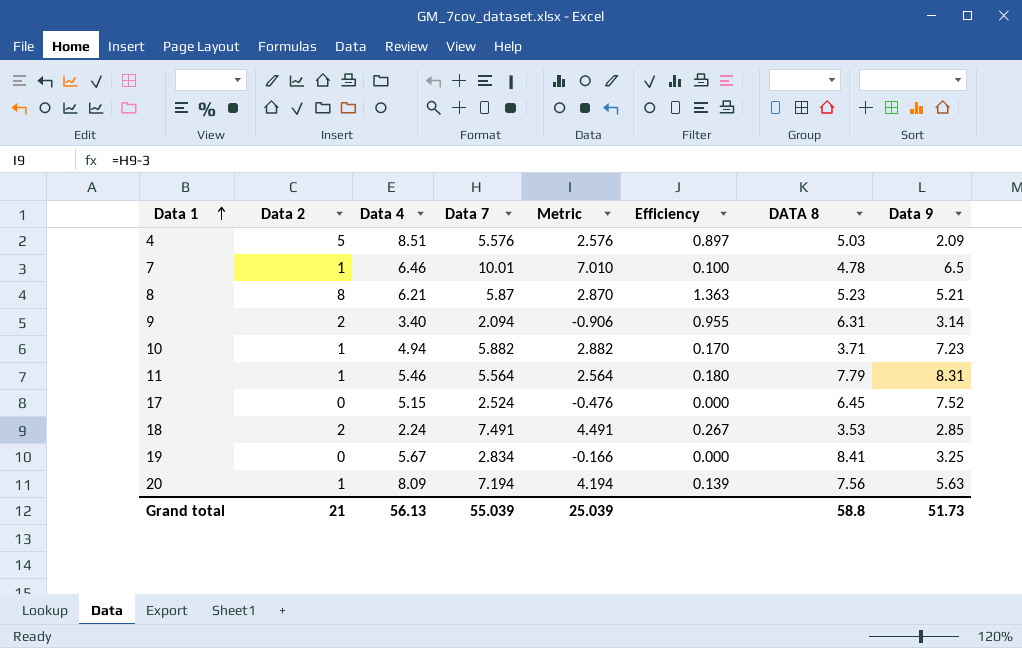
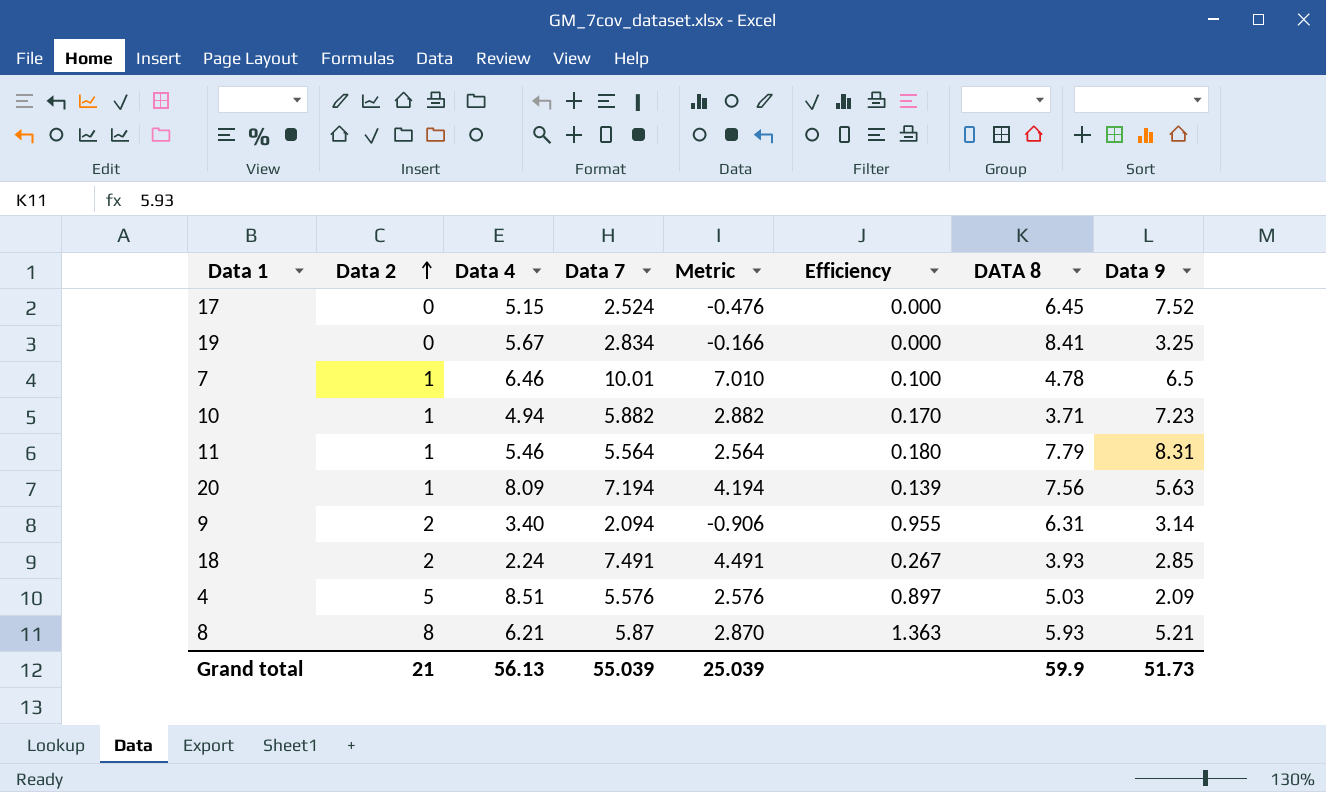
row order: Data 1 ascending -> Data 2 ascending
18 | DATA 8: 3.53 -> 3.93
8 | DATA 8: 5.23 -> 5.93
Grand total | DATA 8: 58.8 -> 59.9

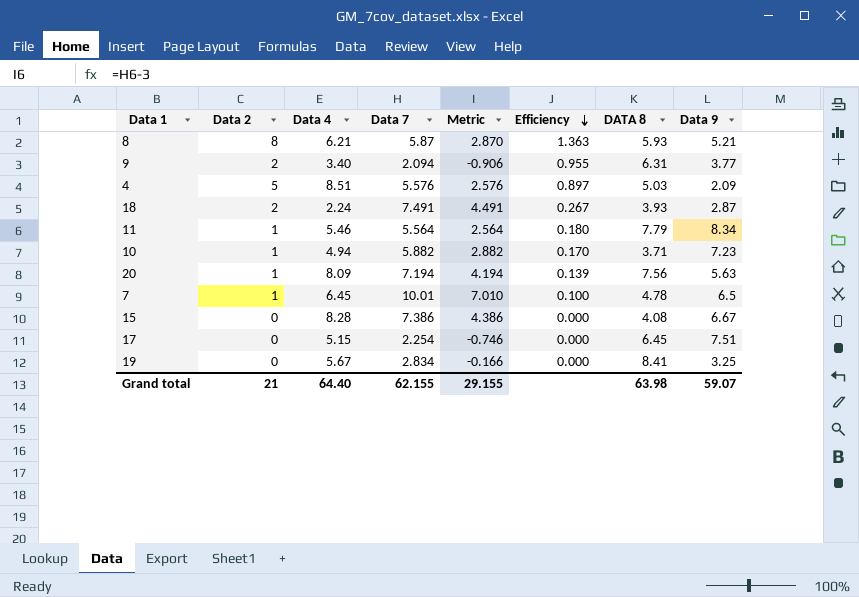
row order: Data 2 ascending -> Efficiency descending
9 | Data 9: 3.14 -> 3.77
18 | Data 9: 2.85 -> 2.87
11 | Data 9: 8.31 -> 8.34
7 | Data 4: 6.46 -> 6.45
row 15: none -> 0 | 8.28 | 7.386 | 4.386 | 0.000 | 4.08 | 6.67
17 | Data 7: 2.524 -> 2.254
17 | Metric: -0.476 -> -0.746
17 | Data 9: 7.52 -> 7.51
Grand total | Data 4: 56.13 -> 64.40
Grand total | Data 7: 55.039 -> 62.155
Grand total | Metric: 25.039 -> 29.155
Grand total | DATA 8: 59.9 -> 63.98
Grand total | Data 9: 51.73 -> 59.07

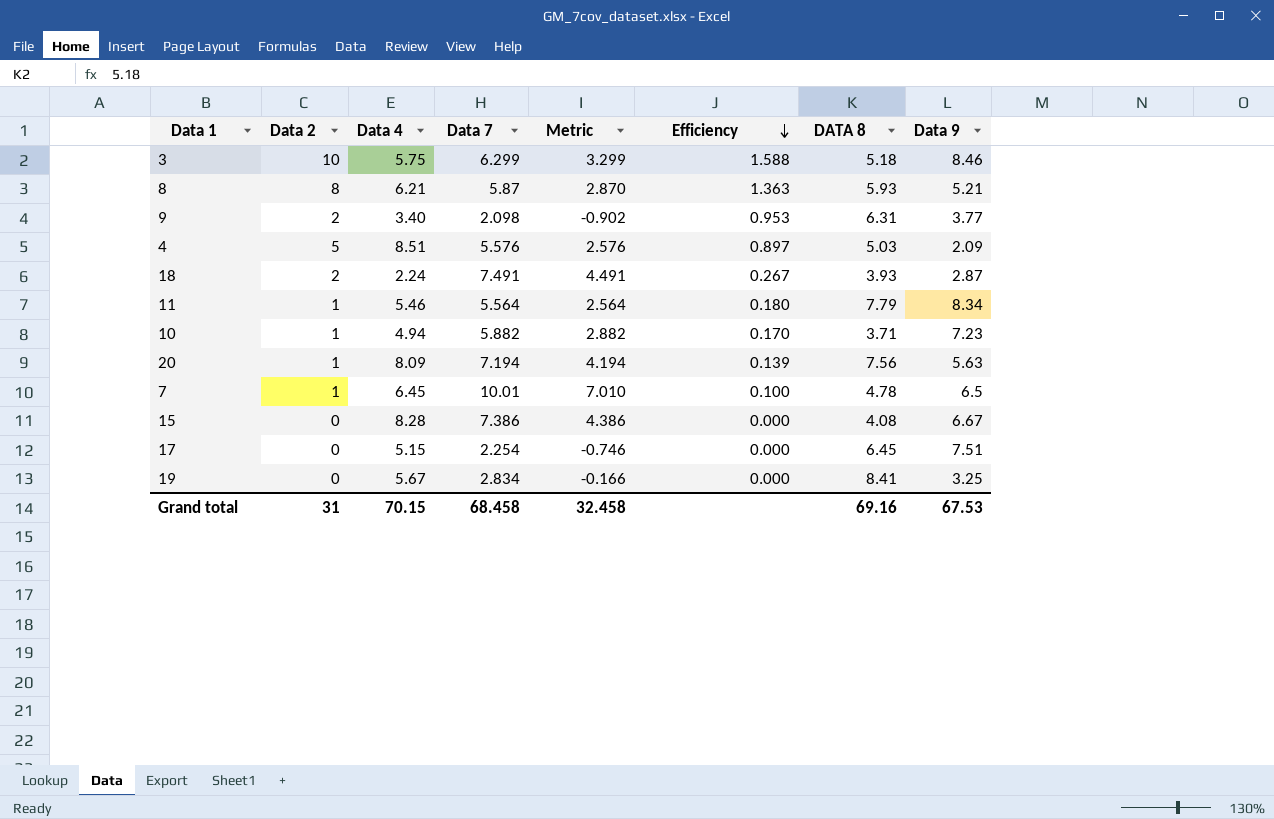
row 3: none -> 10 | 5.75 | 6.299 | 3.299 | 1.588 | 5.18 | 8.46
9 | Data 7: 2.094 -> 2.098
9 | Metric: -0.906 -> -0.902
9 | Efficiency: 0.955 -> 0.953
Grand total | Data 2: 21 -> 31
Grand total | Data 4: 64.40 -> 70.15
Grand total | Data 7: 62.155 -> 68.458
Grand total | Metric: 29.155 -> 32.458
Grand total | DATA 8: 63.98 -> 69.16
Grand total | Data 9: 59.07 -> 67.53

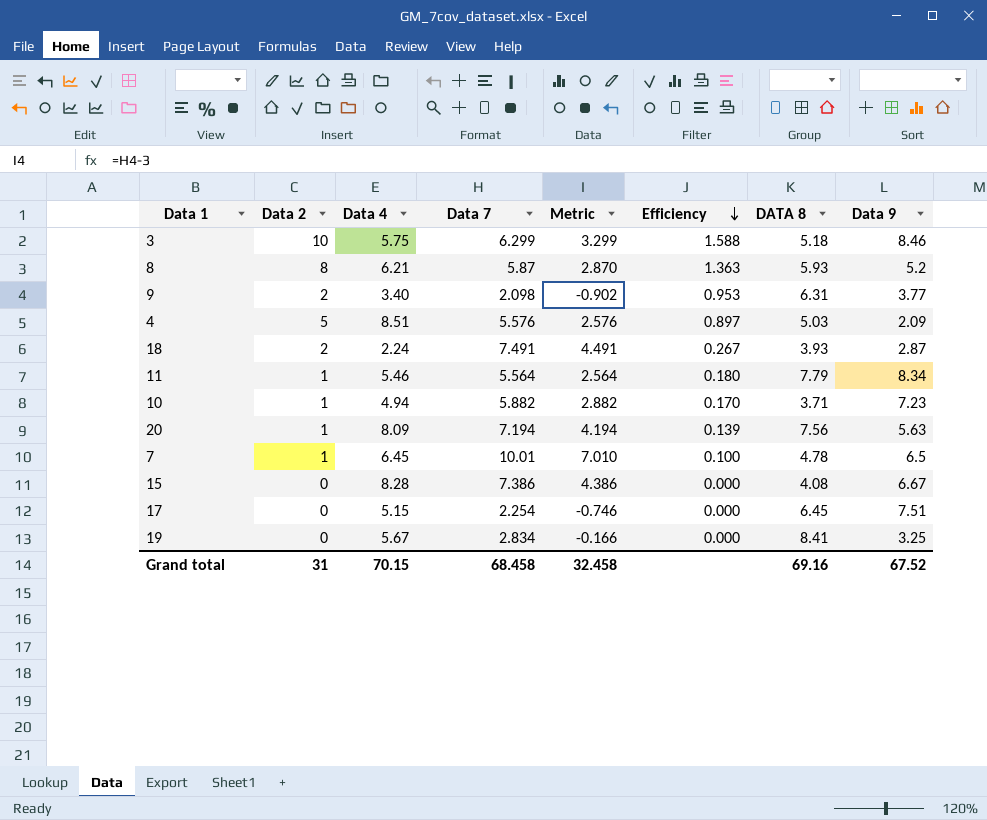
8 | Data 9: 5.21 -> 5.2
Grand total | Data 9: 67.53 -> 67.52

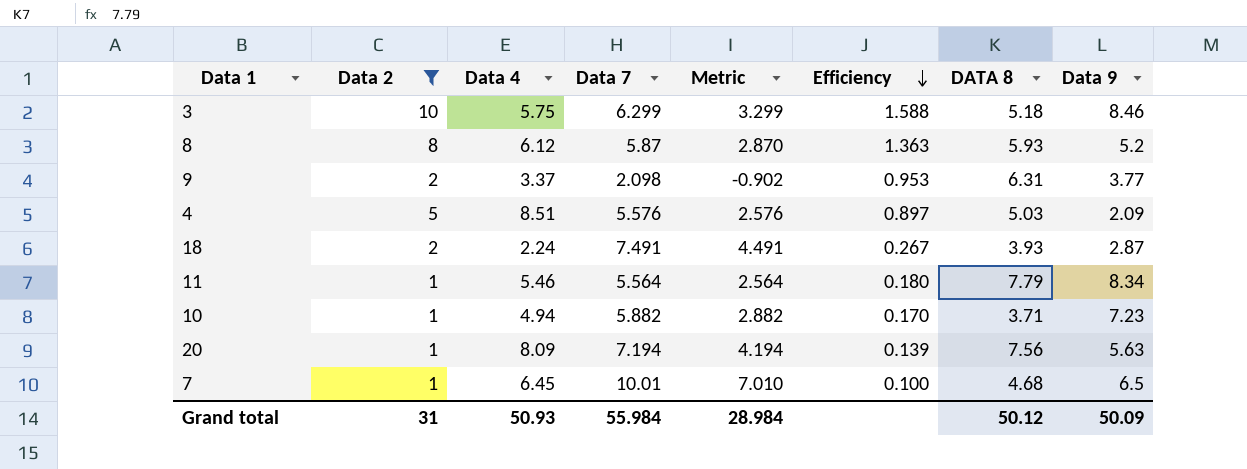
filter: none -> Data 2 != 0
8 | Data 4: 6.21 -> 6.12
9 | Data 4: 3.40 -> 3.37
7 | DATA 8: 4.78 -> 4.68
Grand total | Data 4: 70.15 -> 50.93
Grand total | Data 7: 68.458 -> 55.984
Grand total | Metric: 32.458 -> 28.984
Grand total | DATA 8: 69.16 -> 50.12
Grand total | Data 9: 67.52 -> 50.09

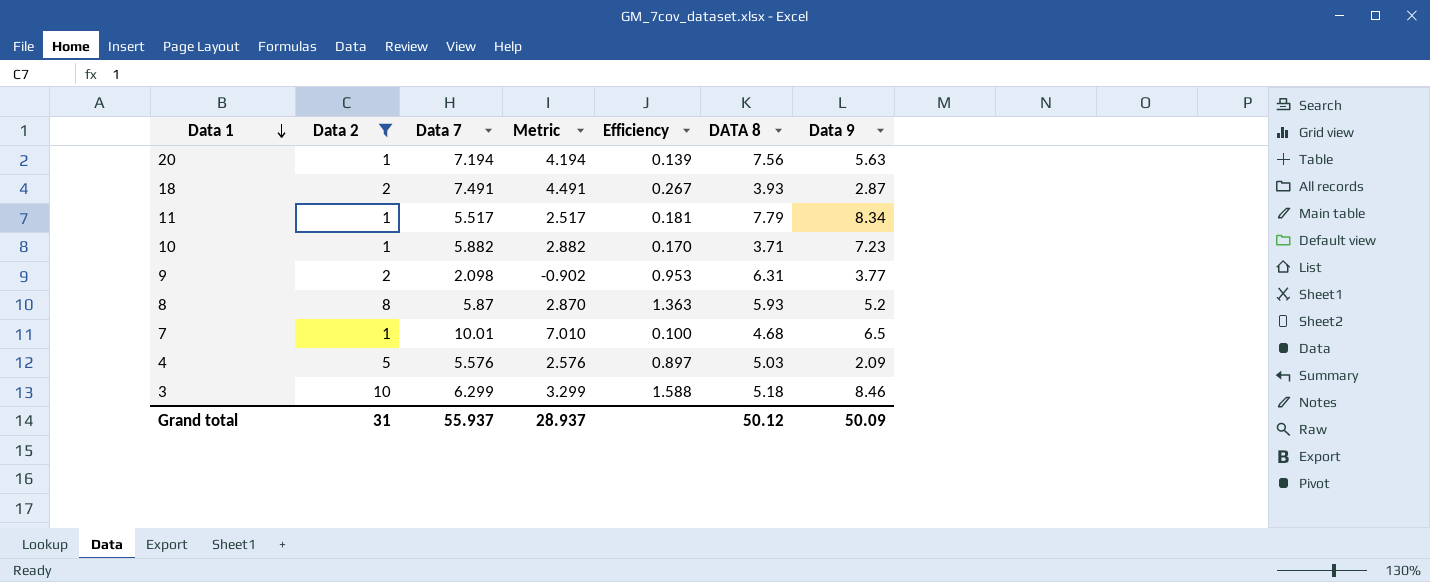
row order: Efficiency descending -> Data 1 descending
column Data 4 | position: 3 -> none
11 | Data 7: 5.564 -> 5.517
11 | Metric: 2.564 -> 2.517
11 | Efficiency: 0.180 -> 0.181
Grand total | Data 7: 55.984 -> 55.937
Grand total | Metric: 28.984 -> 28.937

